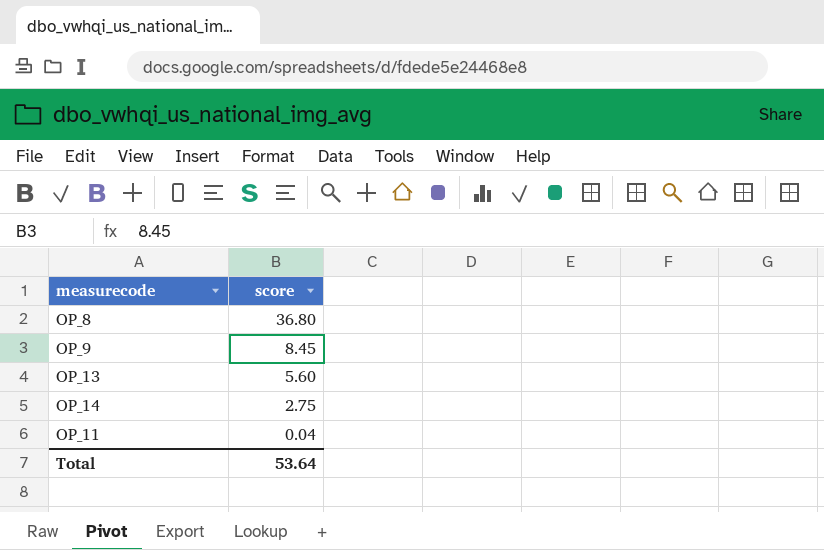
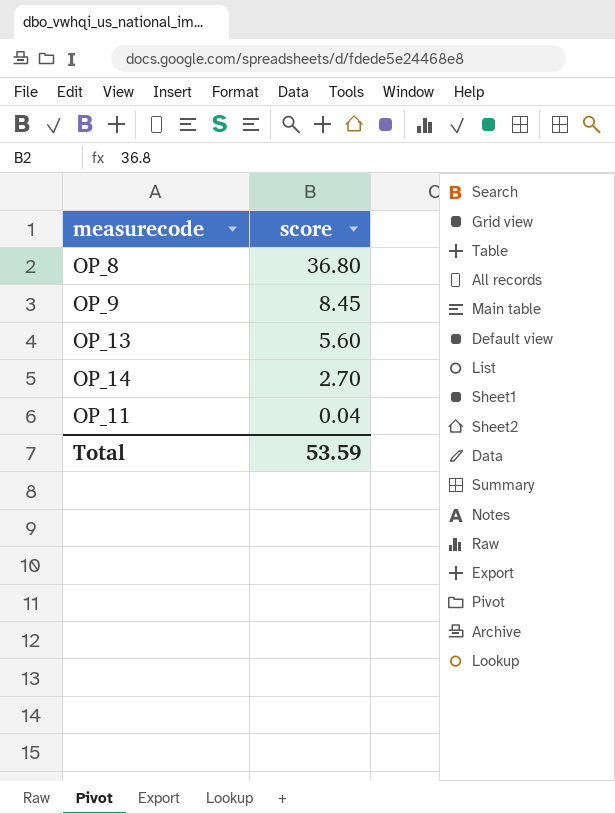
OP_14 | score: 2.75 -> 2.70
Total | score: 53.64 -> 53.59

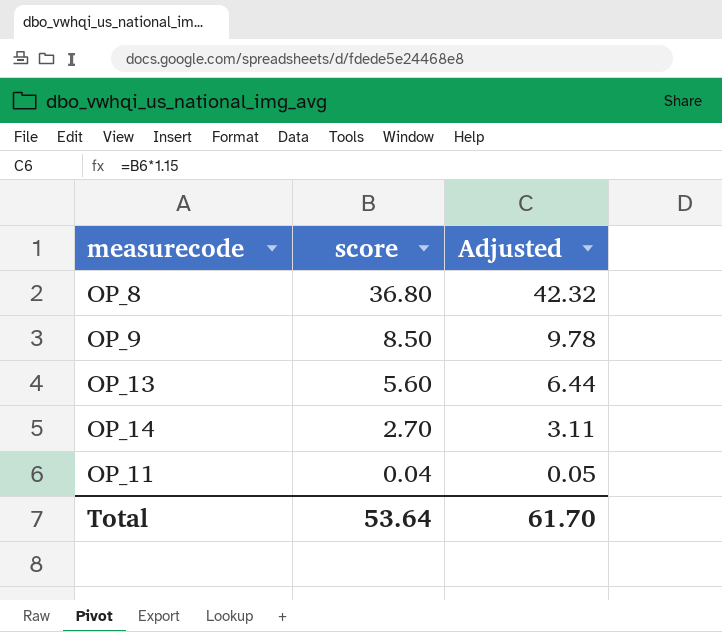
column Adjusted | formula: none -> [score] * 1.15
OP_9 | score: 8.45 -> 8.50
Total | score: 53.59 -> 53.64

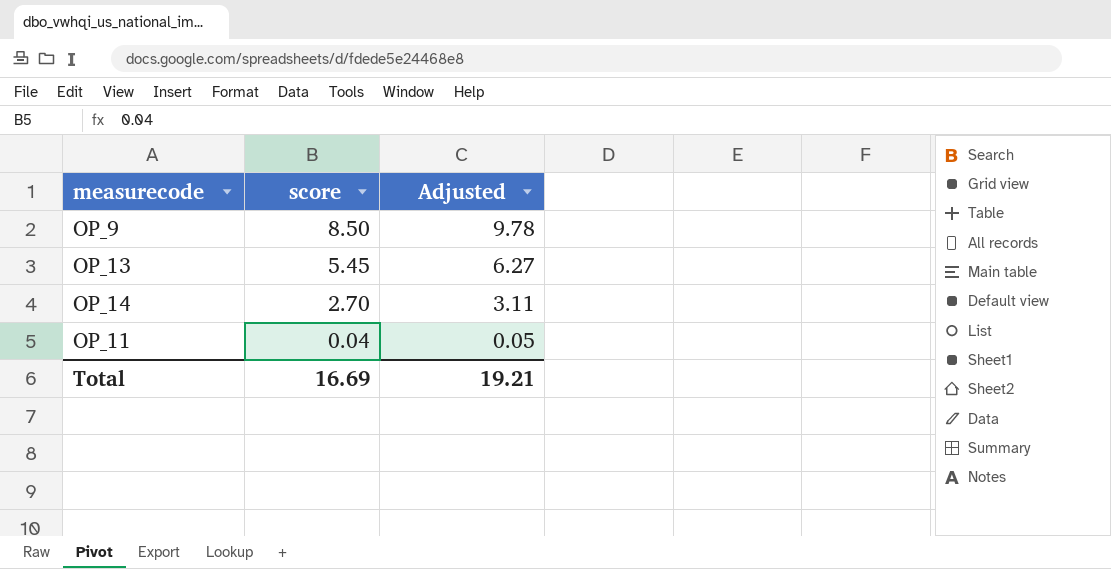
row OP_8: 36.80 | 42.32 -> none
OP_13 | score: 5.60 -> 5.45
OP_13 | Adjusted: 6.44 -> 6.27
Total | score: 53.64 -> 16.69
Total | Adjusted: 61.70 -> 19.21

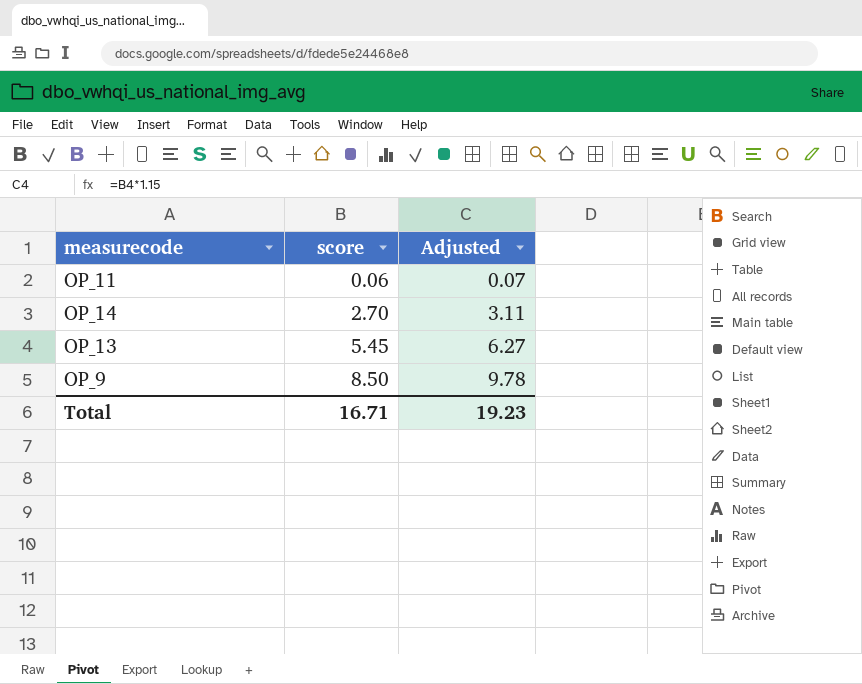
row order: score descending -> score ascending
OP_11 | score: 0.04 -> 0.06
OP_11 | Adjusted: 0.05 -> 0.07
Total | score: 16.69 -> 16.71
Total | Adjusted: 19.21 -> 19.23

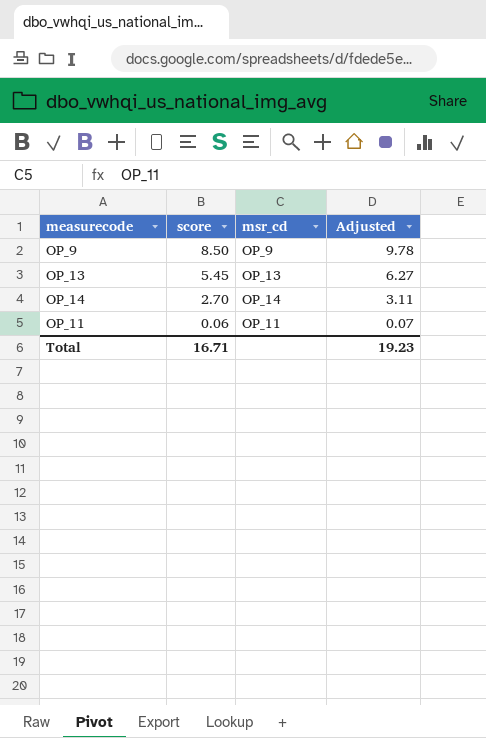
row order: score ascending -> score descending
column msr_cd | position: none -> 3

